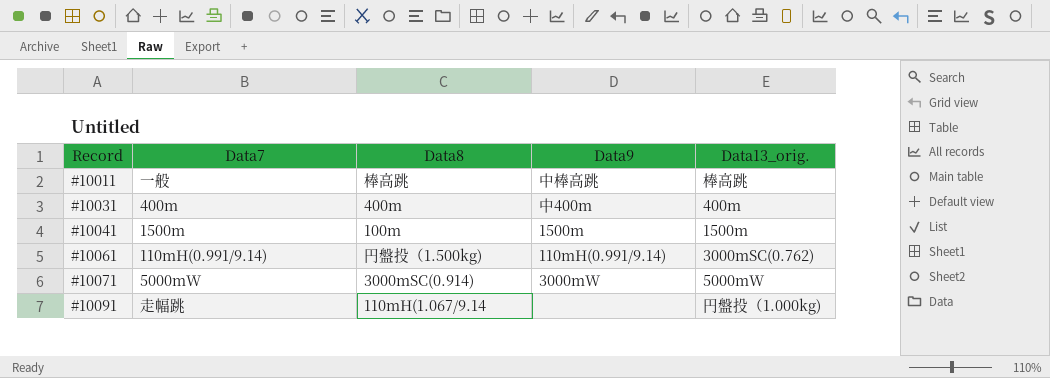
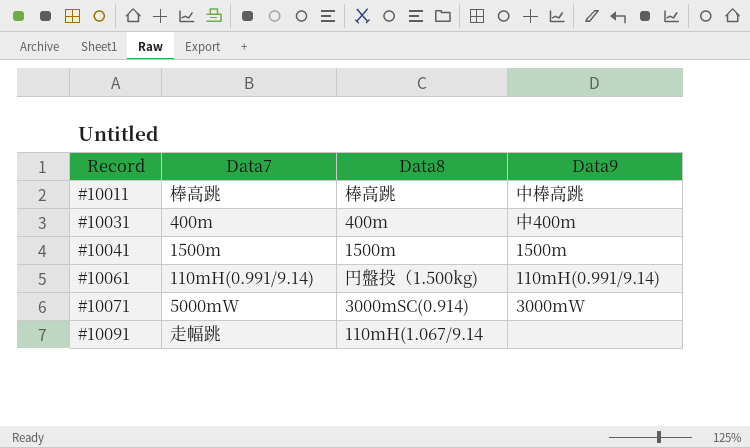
column Data13_orig. | position: 5 -> none
#10011 | Data7: 一般 -> 棒高跳
#10041 | Data8: 100m -> 1500m

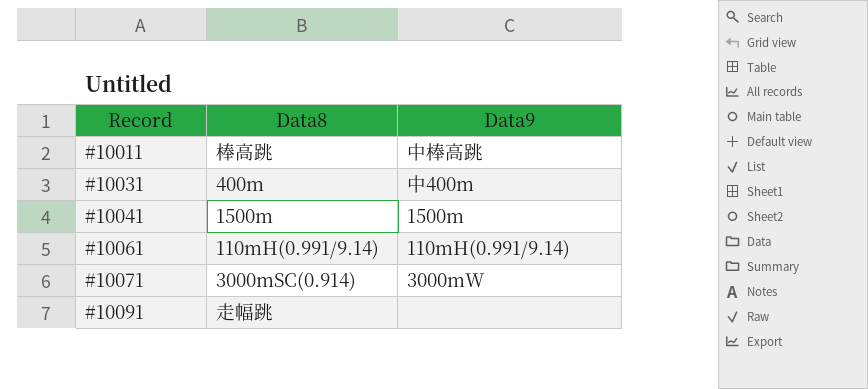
column Data7 | position: 2 -> none
#10061 | Data8: 円盤投（1.500kg) -> 110mH(0.991/9.14)
#10091 | Data8: 110mH(1.067/9.14 -> 走幅跳

